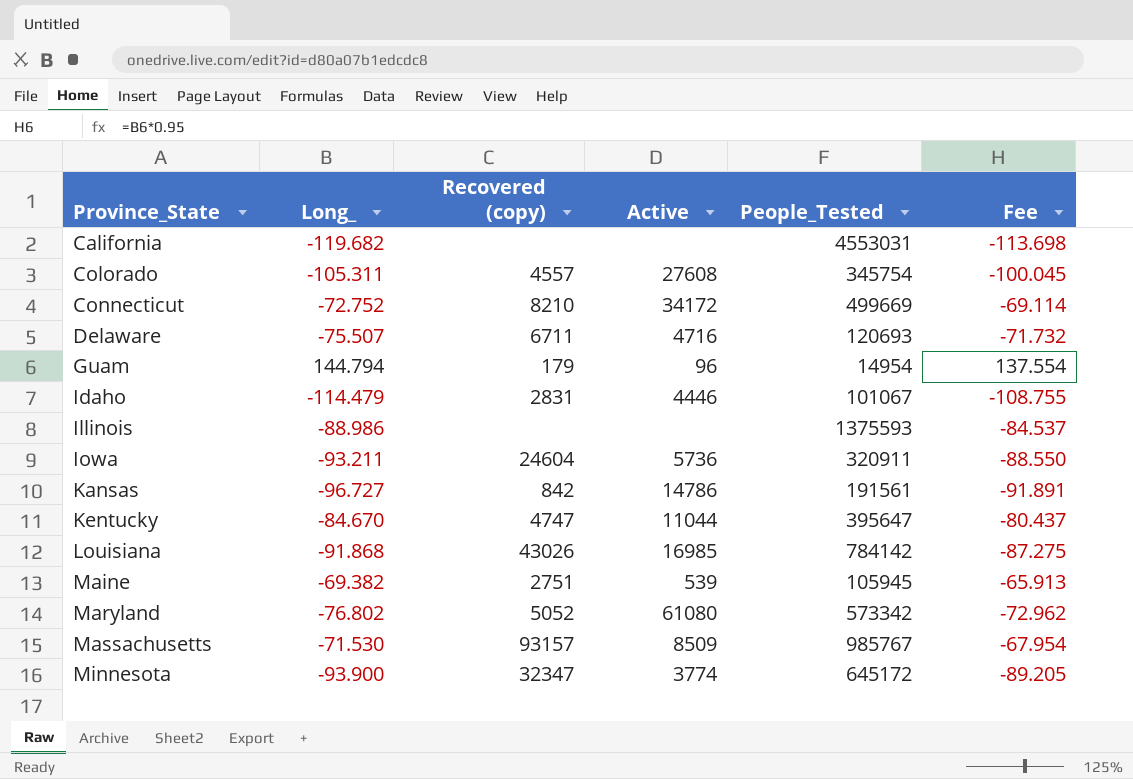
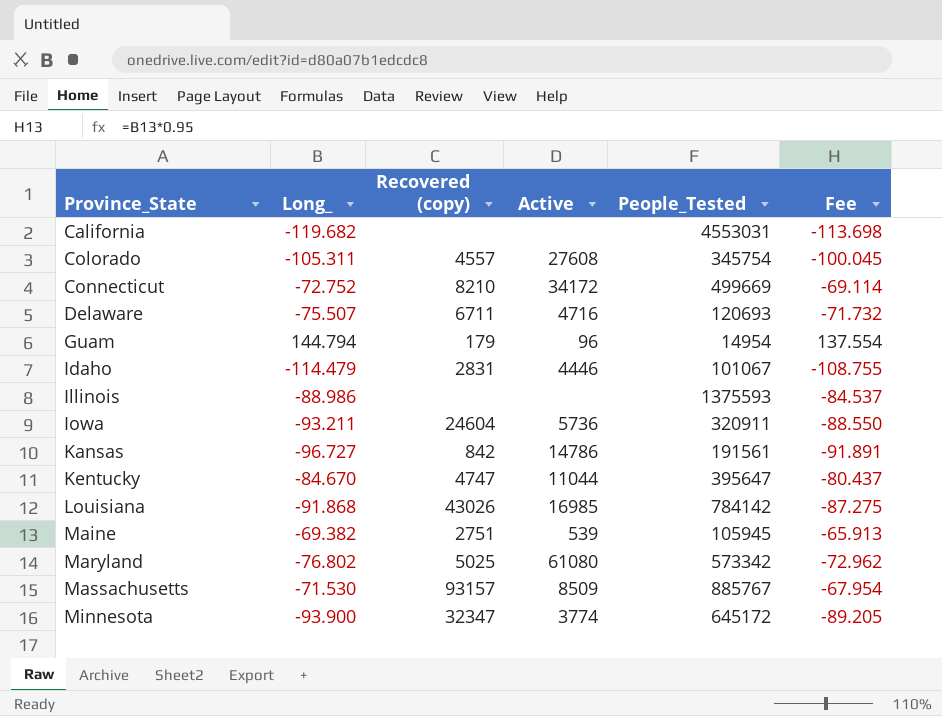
Maryland | Recovered (copy): 5052 -> 5025
Massachusetts | People_Tested: 985767 -> 885767

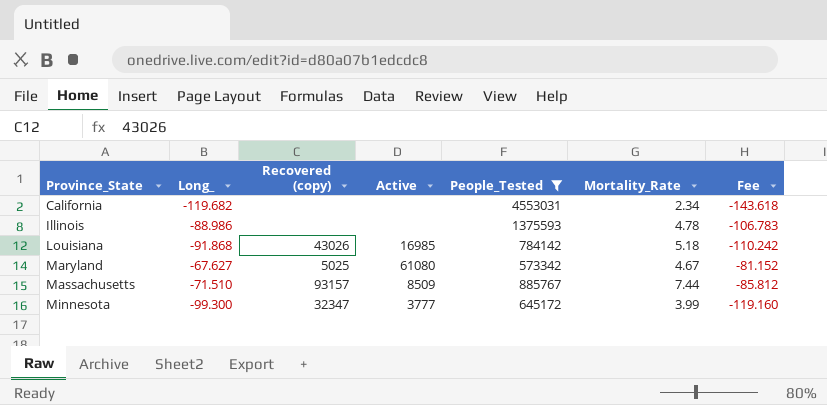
filter: none -> People_Tested >= 573342
column Mortality_Rate | position: none -> 6
column Fee | formula: [Long_] * 0.95 -> [Long_] * 1.2
Maryland | Long_: -76.802 -> -67.627
Massachusetts | Long_: -71.530 -> -71.510
Minnesota | Long_: -93.900 -> -99.300
Minnesota | Active: 3774 -> 3777

